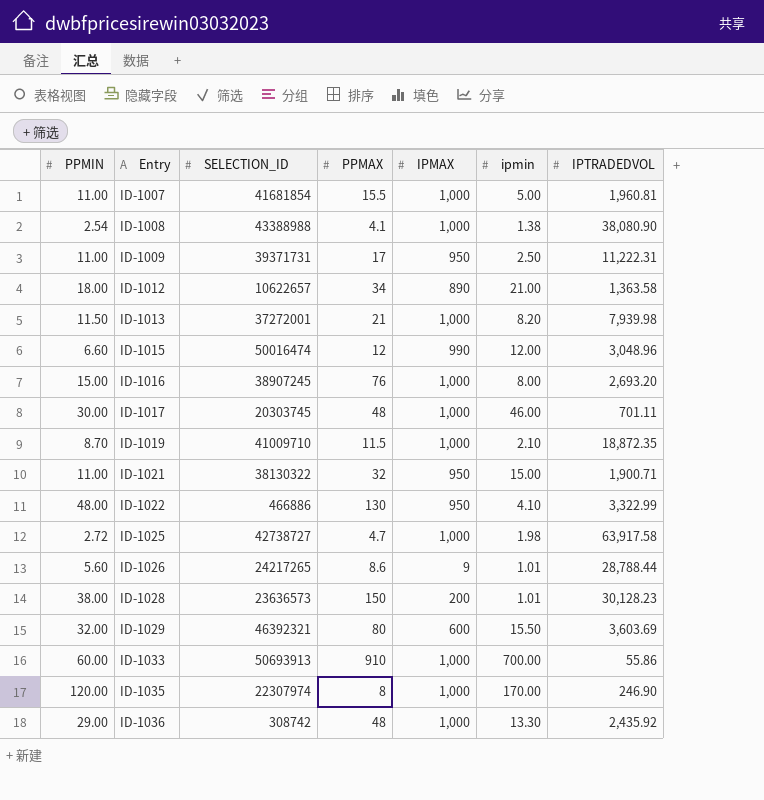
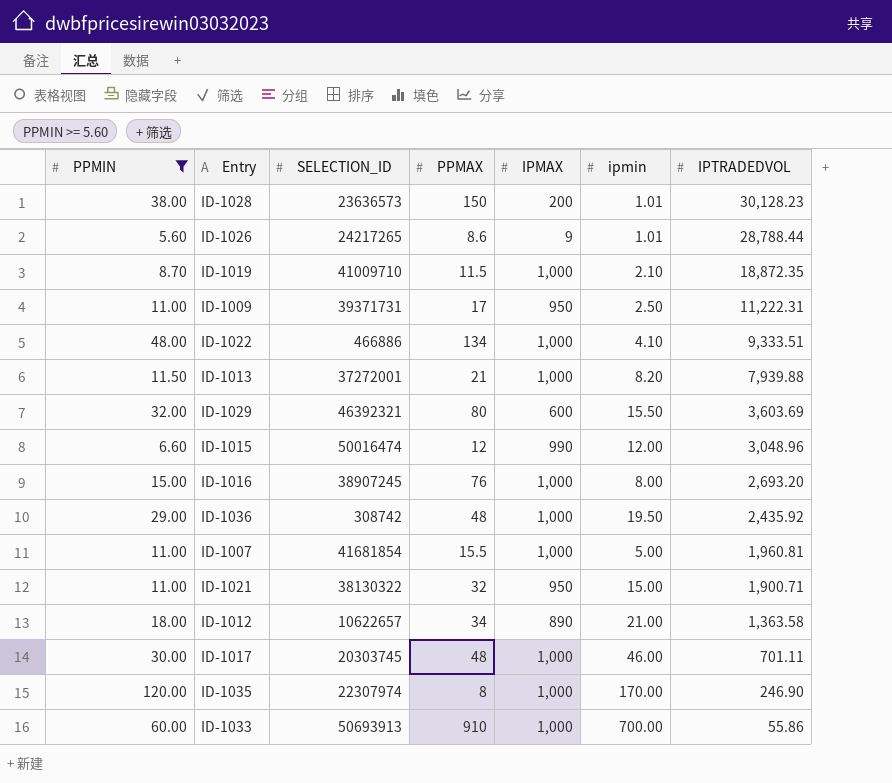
filter: none -> PPMIN >= 5.60
row order: Entry ascending -> IPTRADEDVOL descending
ID-1022 | PPMAX: 130 -> 134
ID-1022 | IPMAX: 950 -> 1,000
ID-1022 | IPTRADEDVOL: 3,322.99 -> 9,333.51
ID-1013 | IPTRADEDVOL: 7,939.98 -> 7,939.88
ID-1036 | ipmin: 13.30 -> 19.50

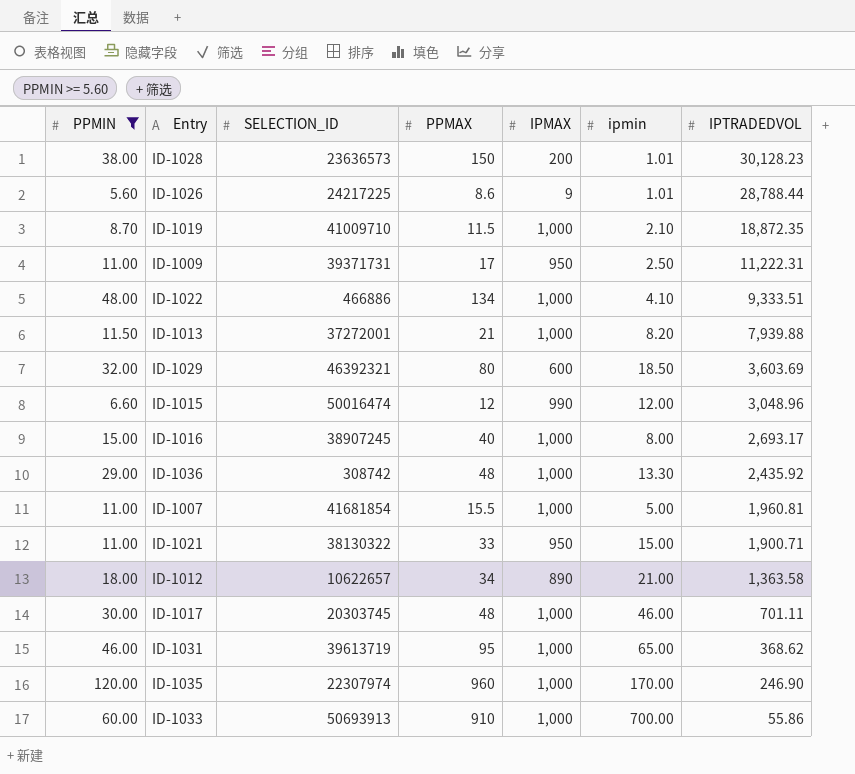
ID-1026 | SELECTION_ID: 24217265 -> 24217225
ID-1029 | ipmin: 15.50 -> 18.50
ID-1016 | PPMAX: 76 -> 40
ID-1016 | IPTRADEDVOL: 2,693.20 -> 2,693.17
ID-1036 | ipmin: 19.50 -> 13.30
ID-1021 | PPMAX: 32 -> 33
row ID-1031: none -> 46.00 | 39613719 | 95 | 1,000 | 65.00 | 368.62
ID-1035 | PPMAX: 8 -> 960

